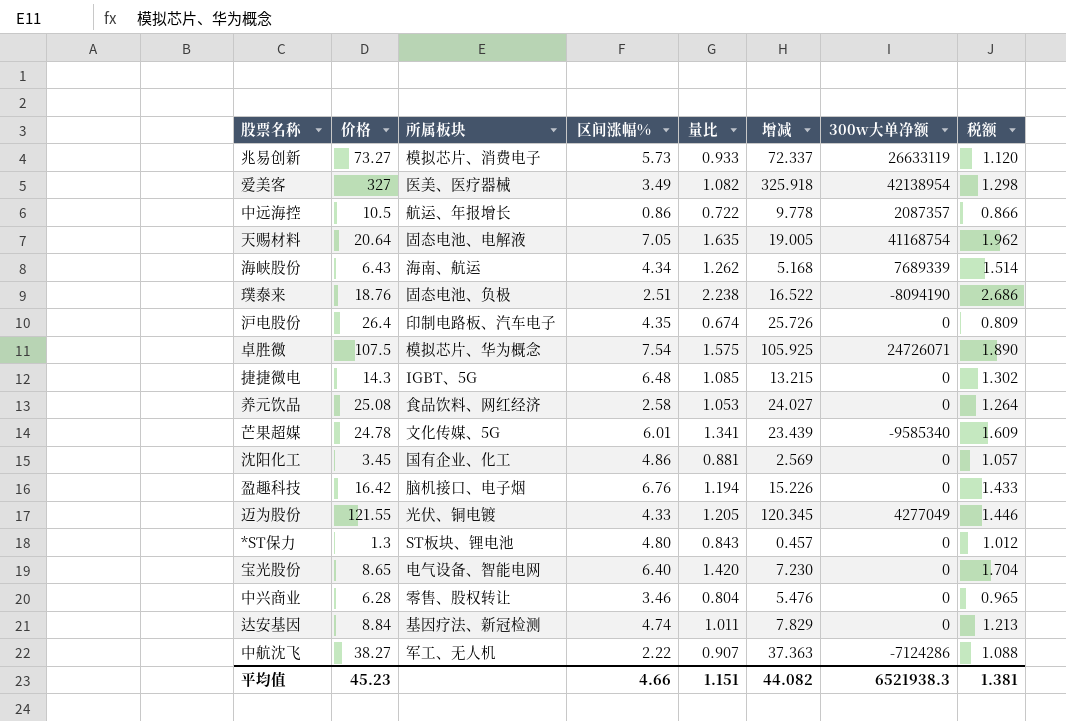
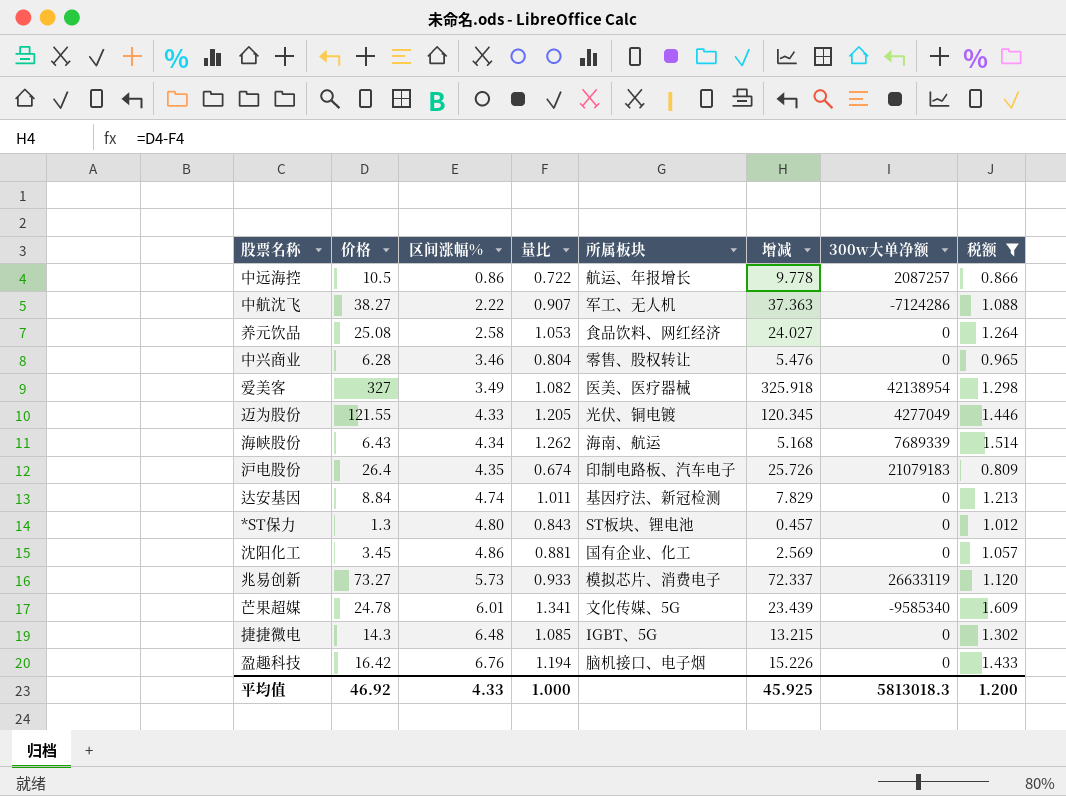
filter: none -> 税额 <= 1.609
row order: none -> 区间涨幅% ascending
column 所属板块 | position: 3 -> 5
中远海控 | 300w大单净额: 2087357 -> 2087257
沪电股份 | 300w大单净额: 0 -> 21079183
平均值 | 价格: 45.23 -> 46.92
平均值 | 区间涨幅%: 4.66 -> 4.33
平均值 | 量比: 1.151 -> 1.000
平均值 | 增减: 44.082 -> 45.925
平均值 | 300w大单净额: 6521938.3 -> 5813018.3
平均值 | 税额: 1.381 -> 1.200

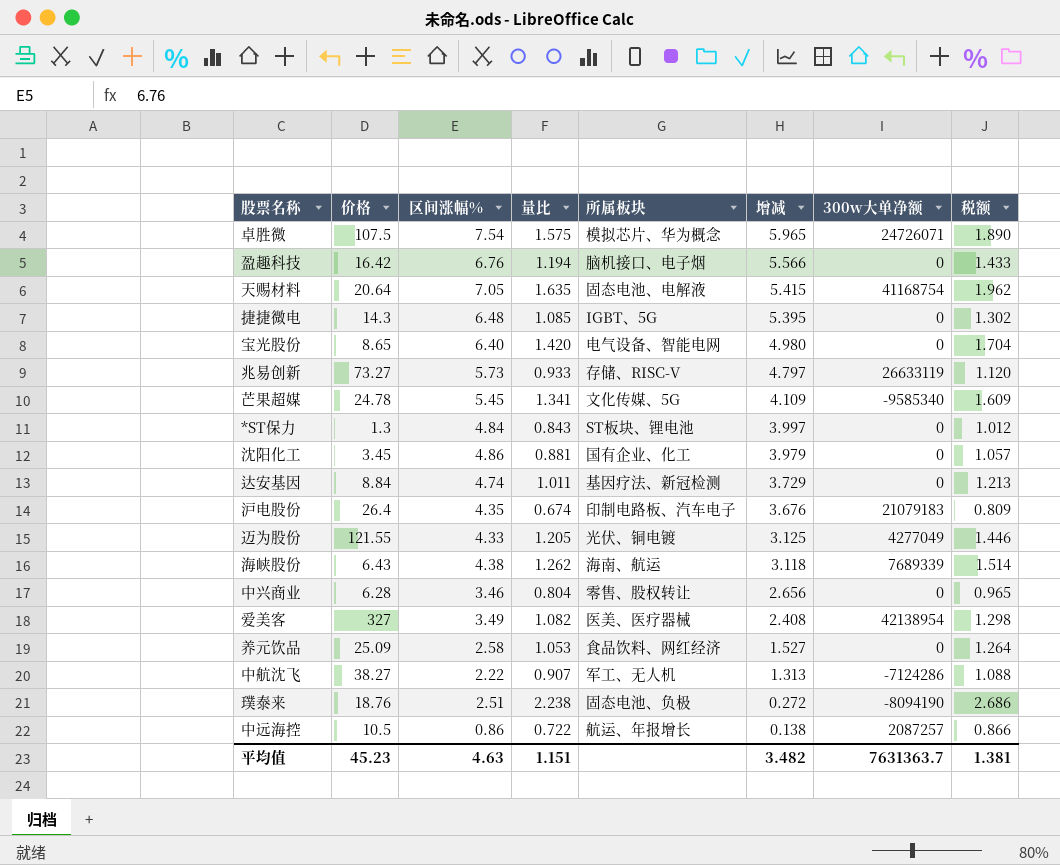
filter: 税额 <= 1.609 -> none
row order: 区间涨幅% ascending -> 增减 descending
column 增减 | formula: [价格] - [量比] -> [区间涨幅%] - [量比]
兆易创新 | 所属板块: 模拟芯片、消费电子 -> 存储、RISC-V
芒果超媒 | 区间涨幅%: 6.01 -> 5.45
*ST保力 | 区间涨幅%: 4.80 -> 4.84
海峡股份 | 区间涨幅%: 4.34 -> 4.38
养元饮品 | 价格: 25.08 -> 25.09
平均值 | 价格: 46.92 -> 45.23
平均值 | 区间涨幅%: 4.33 -> 4.63
平均值 | 量比: 1.000 -> 1.151
平均值 | 增减: 45.925 -> 3.482
平均值 | 300w大单净额: 5813018.3 -> 7631363.7
平均值 | 税额: 1.200 -> 1.381

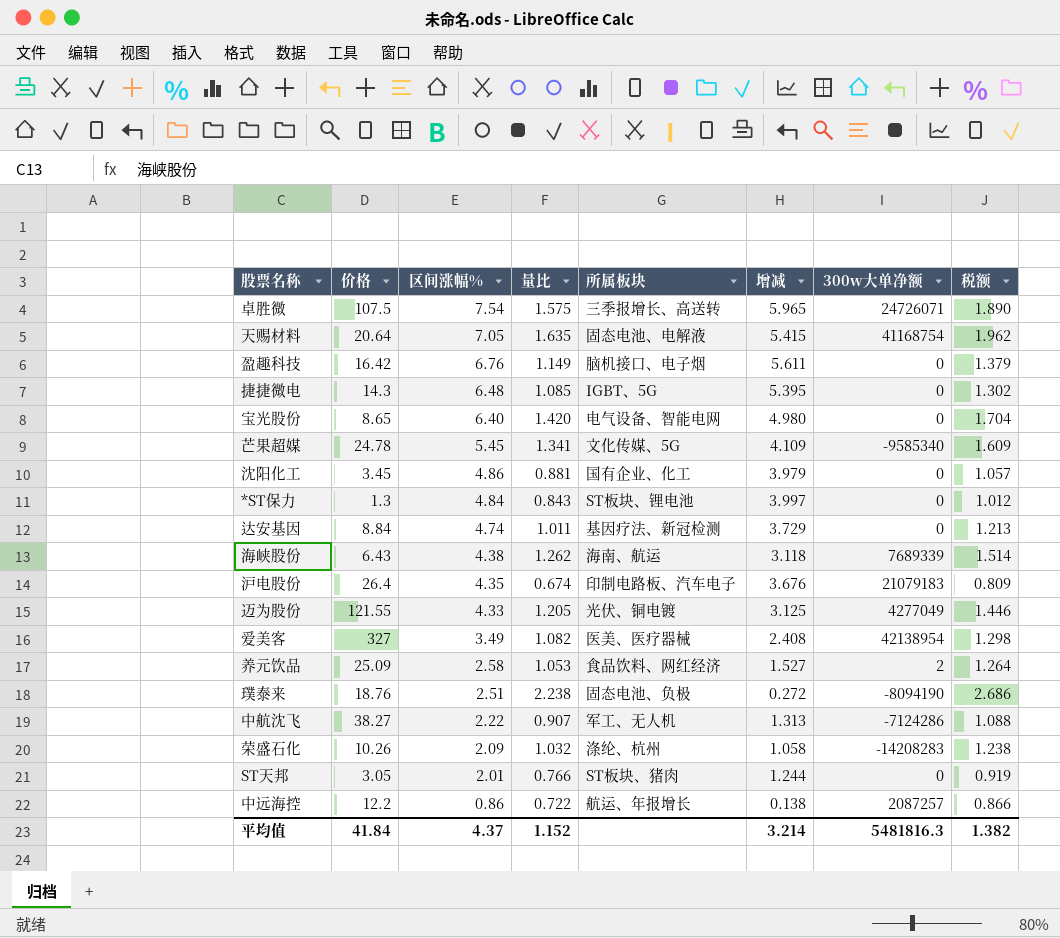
row order: 增减 descending -> 区间涨幅% descending
row 兆易创新: 73.27 | 5.73 | 0.933 | 存储、RISC-V | 4.797 | 26633119 | 1.120 -> none
row 中兴商业: 6.28 | 3.46 | 0.804 | 零售、股权转让 | 2.656 | 0 | 0.965 -> none
卓胜微 | 所属板块: 模拟芯片、华为概念 -> 三季报增长、高送转
盈趣科技 | 量比: 1.194 -> 1.149
盈趣科技 | 增减: 5.566 -> 5.611
盈趣科技 | 税额: 1.433 -> 1.379
养元饮品 | 300w大单净额: 0 -> 2
row 荣盛石化: none -> 10.26 | 2.09 | 1.032 | 涤纶、杭州 | 1.058 | -14208283 | 1.238
row ST天邦: none -> 3.05 | 2.01 | 0.766 | ST板块、猪肉 | 1.244 | 0 | 0.919
中远海控 | 价格: 10.5 -> 12.2
平均值 | 价格: 45.23 -> 41.84
平均值 | 区间涨幅%: 4.63 -> 4.37
平均值 | 量比: 1.151 -> 1.152
平均值 | 增减: 3.482 -> 3.214
平均值 | 300w大单净额: 7631363.7 -> 5481816.3
平均值 | 税额: 1.381 -> 1.382

